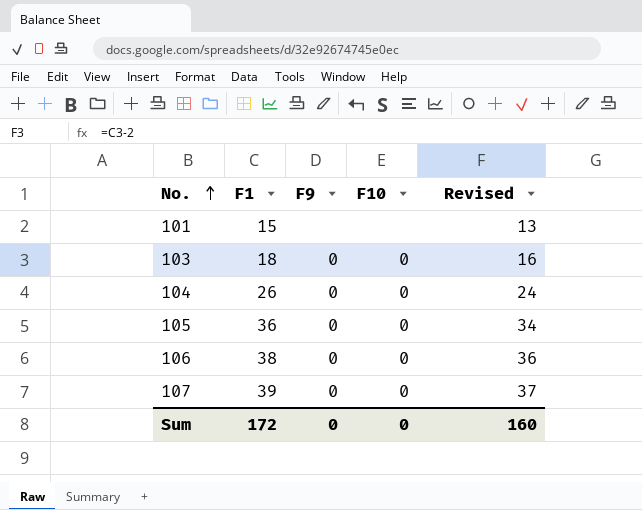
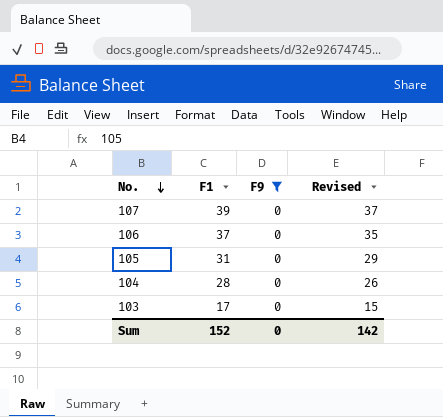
filter: none -> F9 = 0
row order: No. ascending -> No. descending
column F10 | position: 4 -> none
106 | F1: 38 -> 37
106 | Revised: 36 -> 35
105 | F1: 36 -> 31
105 | Revised: 34 -> 29
104 | F1: 26 -> 28
104 | Revised: 24 -> 26
103 | F1: 18 -> 17
103 | Revised: 16 -> 15
Sum | F1: 172 -> 152
Sum | Revised: 160 -> 142

